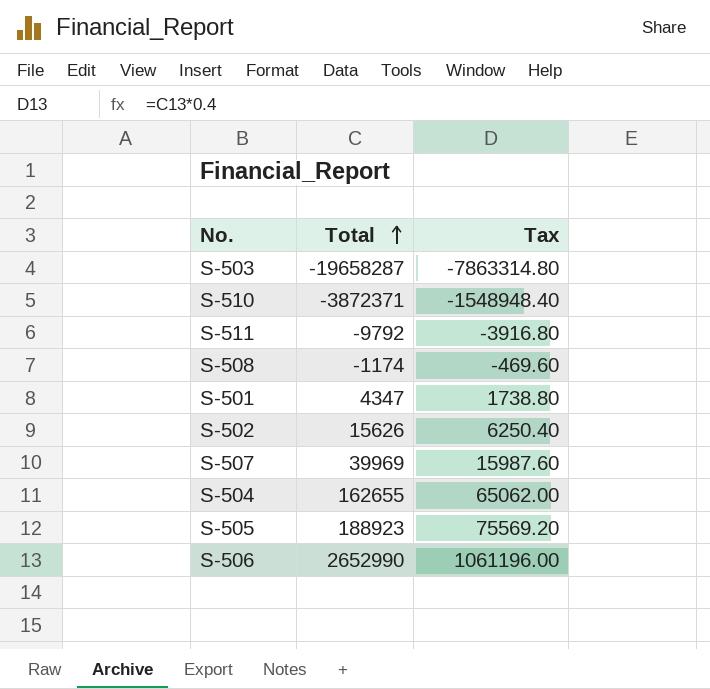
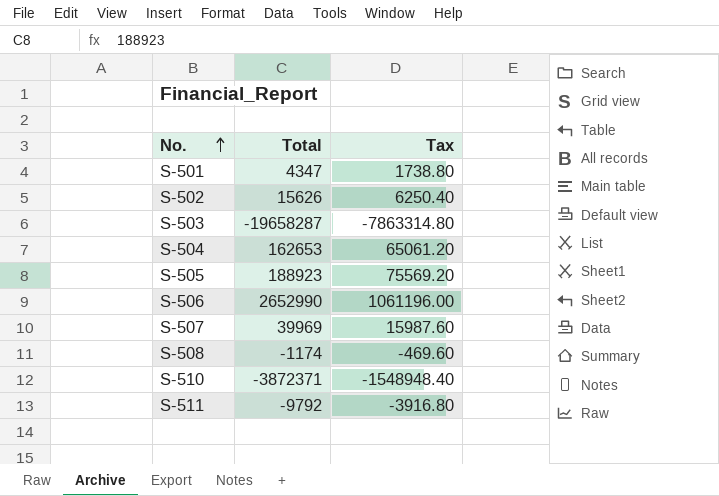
row order: Total ascending -> No. ascending
S-504 | Total: 162655 -> 162653
S-504 | Tax: 65062.00 -> 65061.20

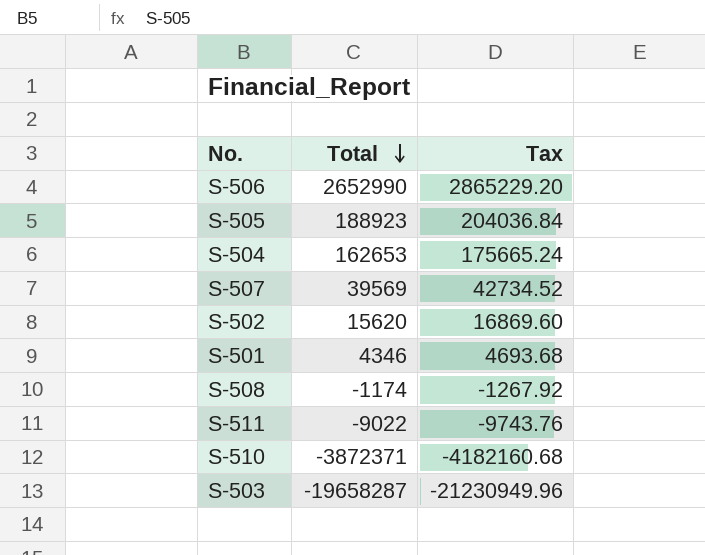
row order: No. ascending -> Total descending
column Tax | formula: [Total] * 0.4 -> [Total] * 1.08
S-507 | Total: 39969 -> 39569
S-502 | Total: 15626 -> 15620
S-501 | Total: 4347 -> 4346
S-511 | Total: -9792 -> -9022

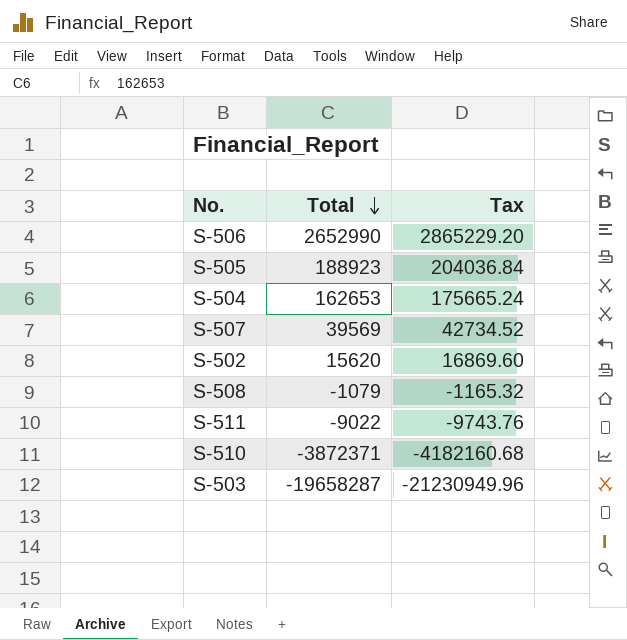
row S-501: 4346 | 4693.68 -> none
S-508 | Total: -1174 -> -1079
S-508 | Tax: -1267.92 -> -1165.32

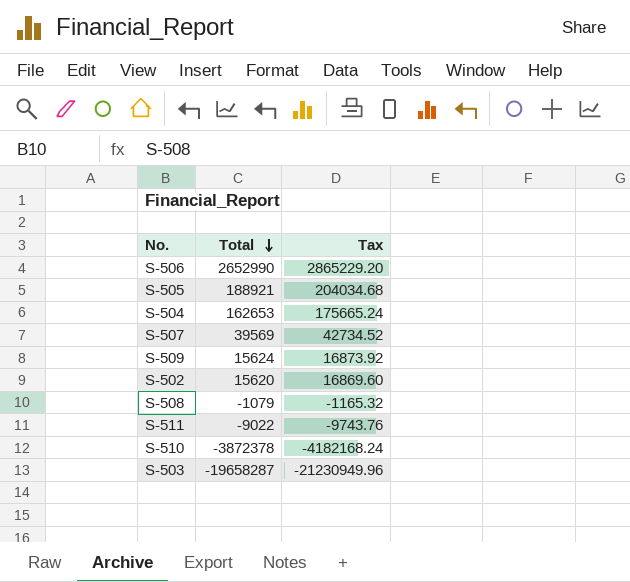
S-505 | Total: 188923 -> 188921
S-505 | Tax: 204036.84 -> 204034.68
row S-509: none -> 15624 | 16873.92
S-510 | Total: -3872371 -> -3872378
S-510 | Tax: -4182160.68 -> -4182168.24

